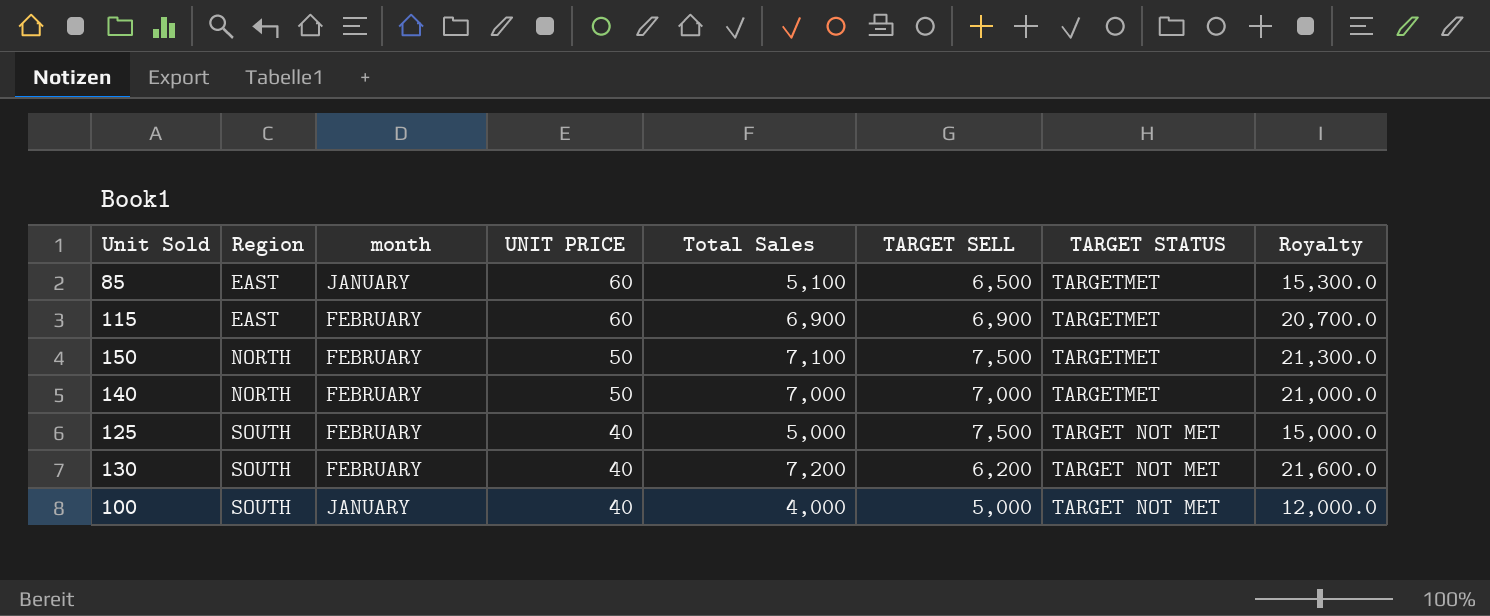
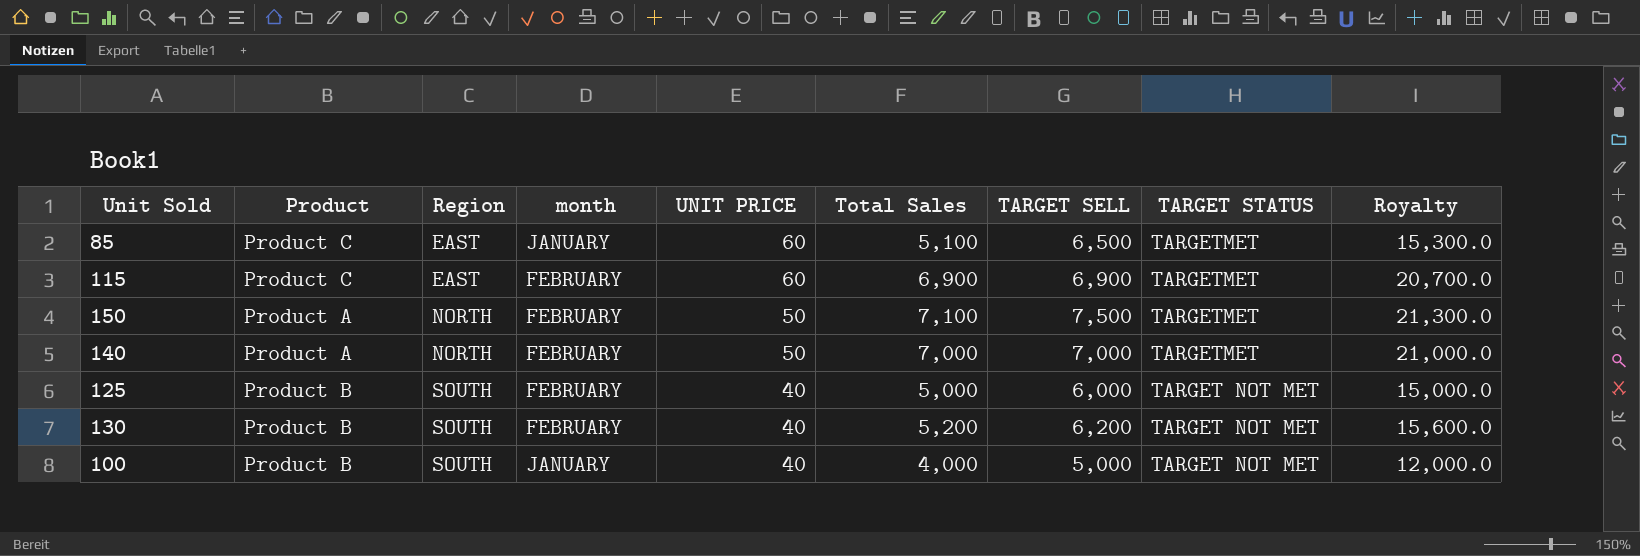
column Product | position: none -> 2
125 | TARGET SELL: 7,500 -> 6,000
130 | Total Sales: 7,200 -> 5,200
130 | Royalty: 21,600.0 -> 15,600.0

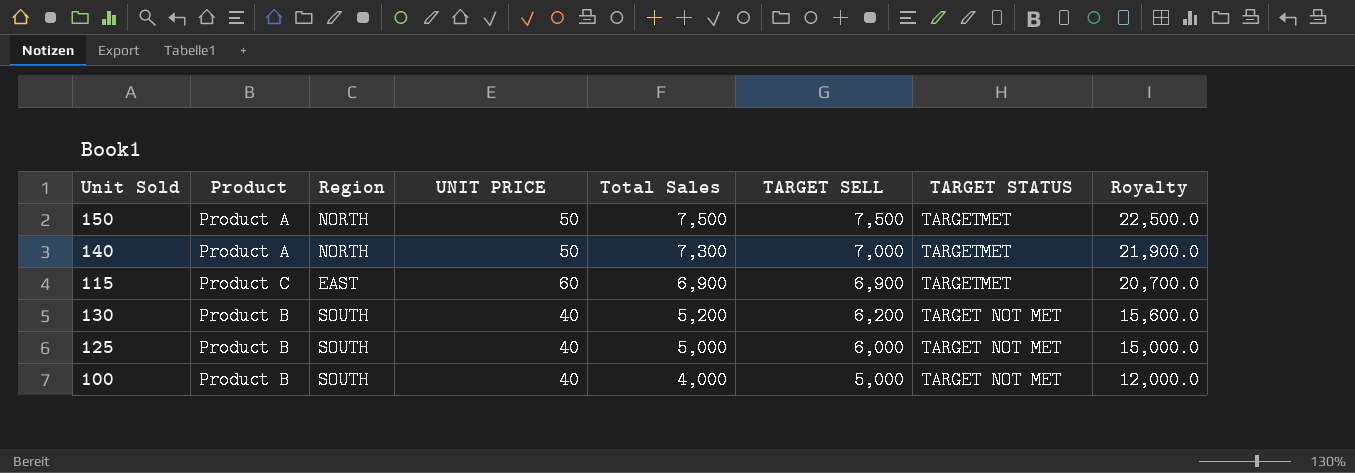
row order: Region ascending -> Total Sales descending
column month | position: 4 -> none
row 85: Product C | EAST | JANUARY | 60 | 5,100 | 6,500 | TARGETMET | 15,300.0 -> none
150 | Total Sales: 7,100 -> 7,500
150 | Royalty: 21,300.0 -> 22,500.0
140 | Total Sales: 7,000 -> 7,300
140 | Royalty: 21,000.0 -> 21,900.0

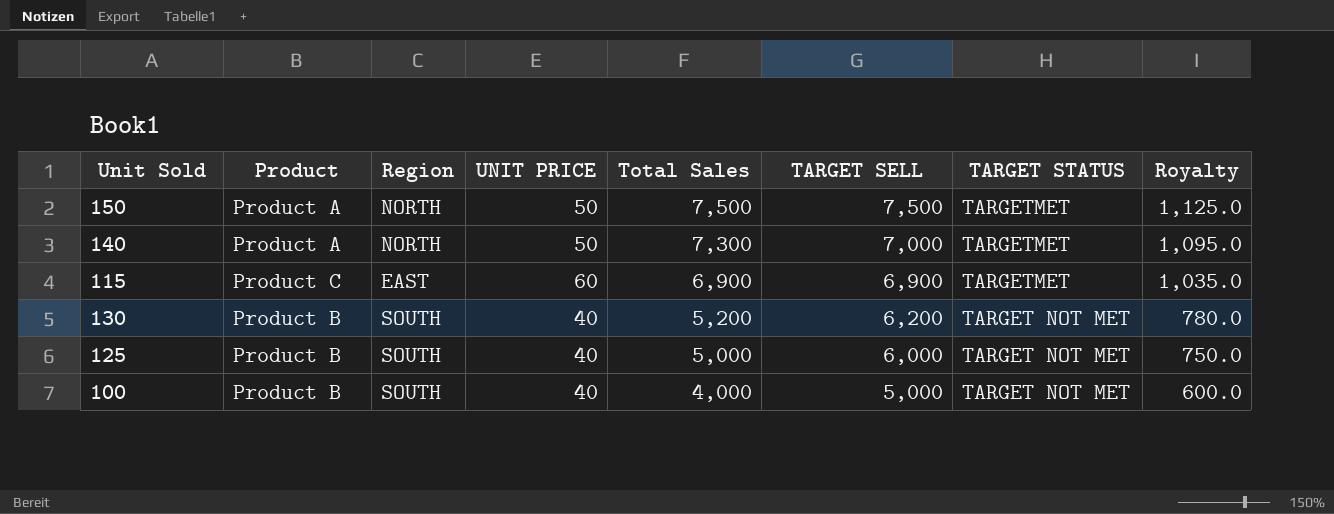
column Royalty | formula: [Total Sales] * 3 -> [Total Sales] * 0.15

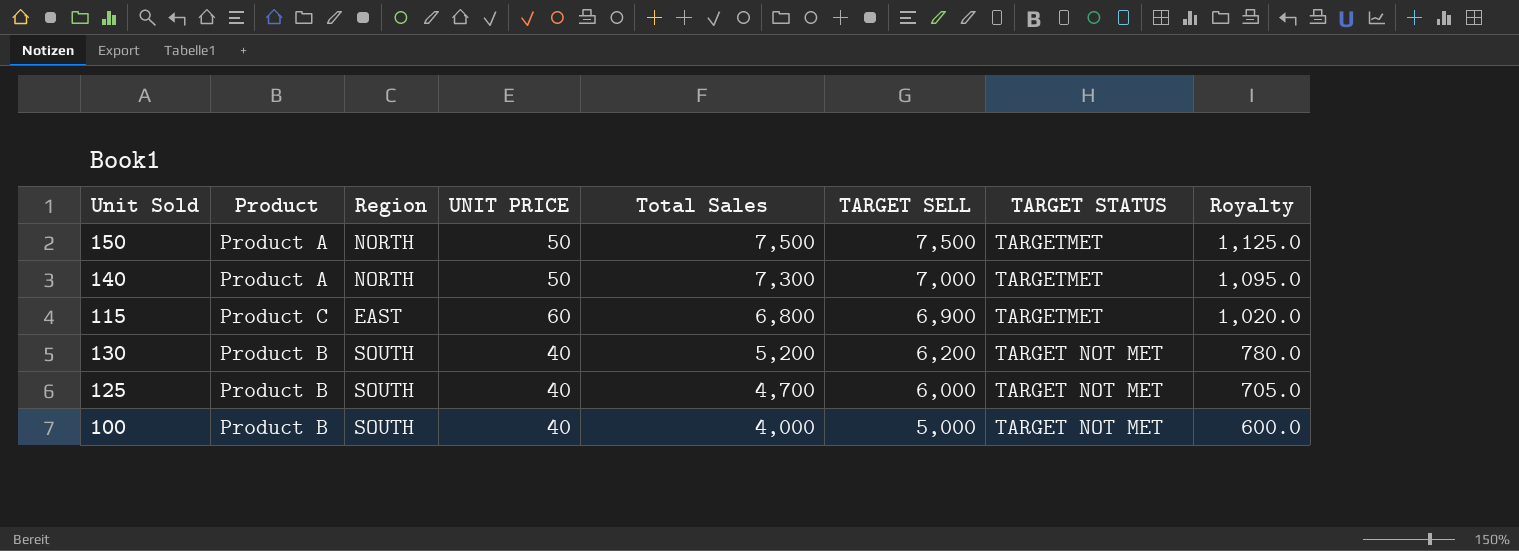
115 | Total Sales: 6,900 -> 6,800
115 | Royalty: 1,035.0 -> 1,020.0
125 | Total Sales: 5,000 -> 4,700
125 | Royalty: 750.0 -> 705.0

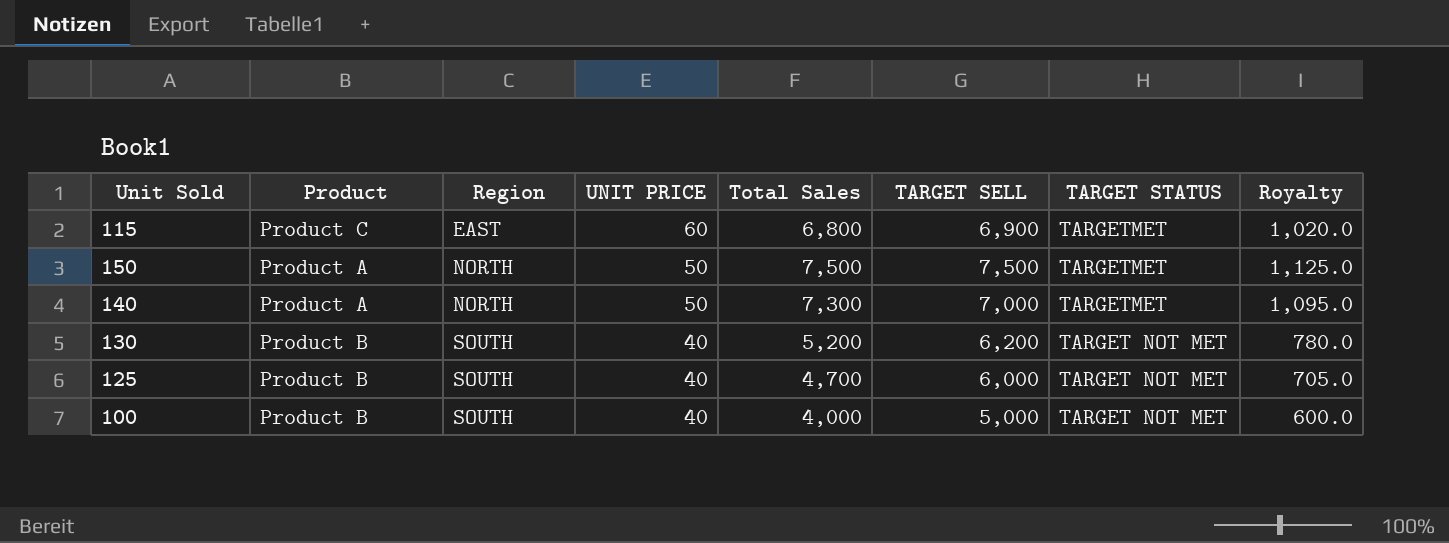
row order: Total Sales descending -> Region ascending

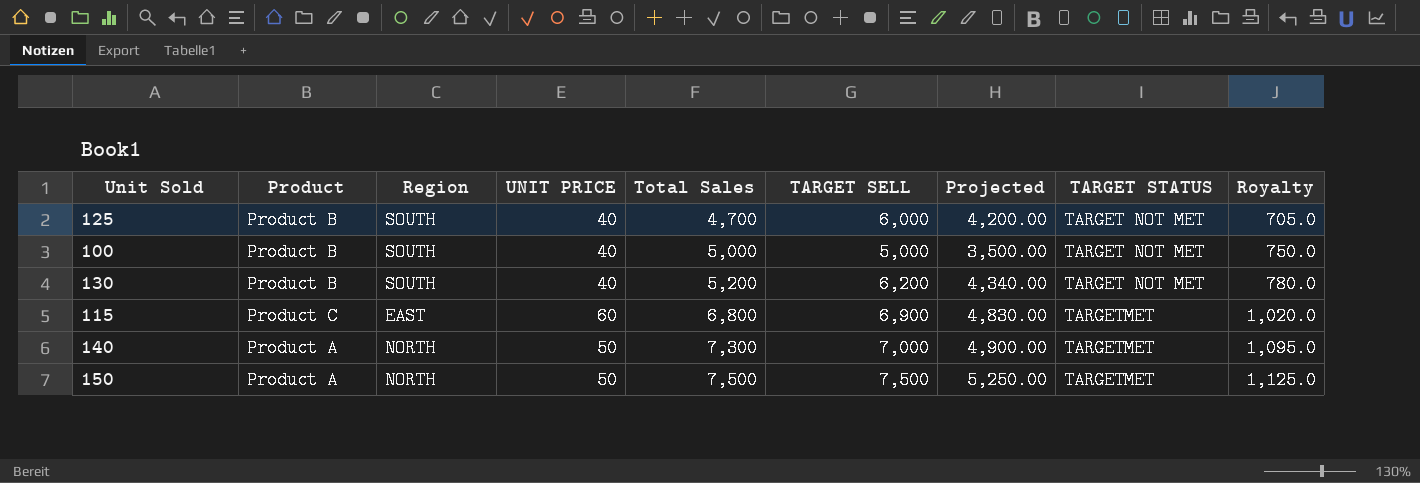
row order: Region ascending -> Total Sales ascending
column Projected | formula: none -> [TARGET SELL] * 0.7
100 | Total Sales: 4,000 -> 5,000
100 | Royalty: 600.0 -> 750.0

